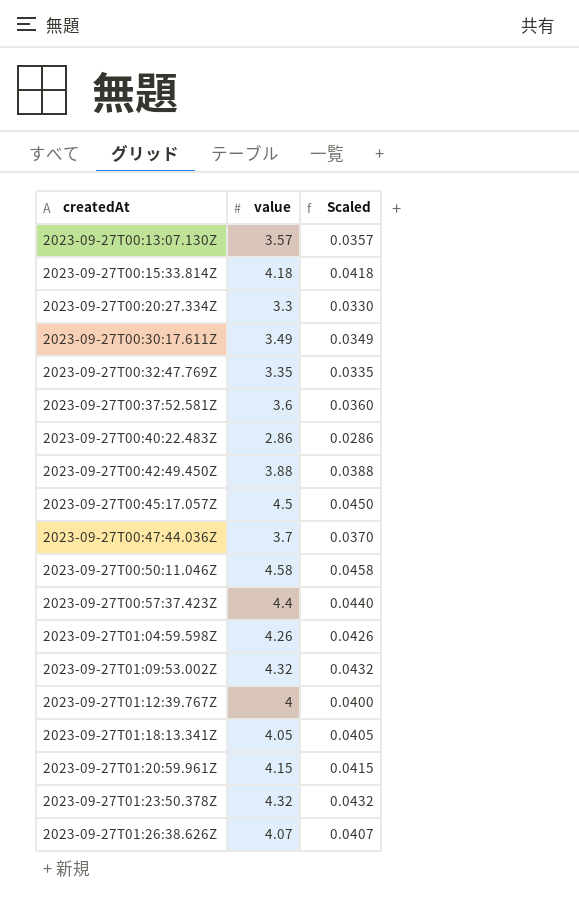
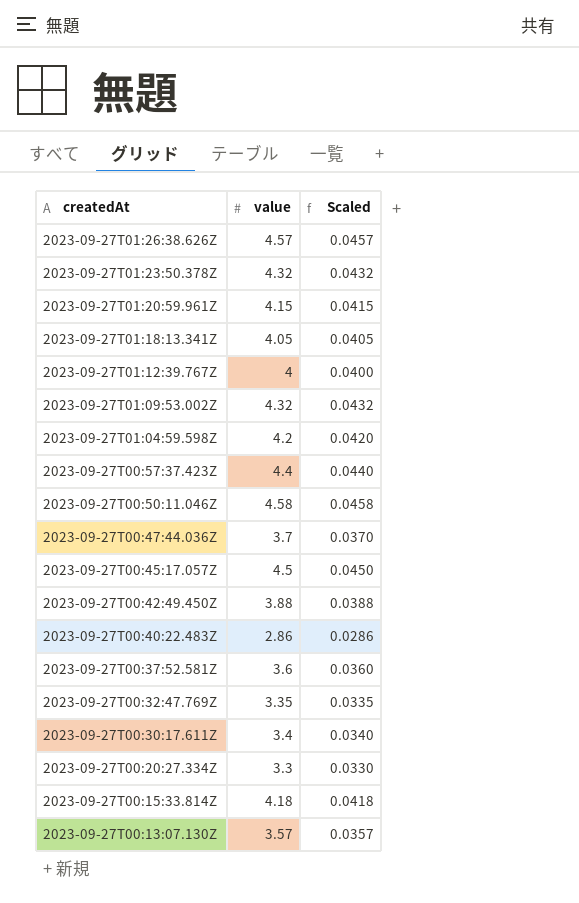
row order: createdAt ascending -> createdAt descending
2023-09-27T01:26:38.626Z | value: 4.07 -> 4.57
2023-09-27T01:26:38.626Z | Scaled: 0.0407 -> 0.0457
2023-09-27T01:04:59.598Z | value: 4.26 -> 4.2
2023-09-27T01:04:59.598Z | Scaled: 0.0426 -> 0.0420
2023-09-27T00:30:17.611Z | value: 3.49 -> 3.4
2023-09-27T00:30:17.611Z | Scaled: 0.0349 -> 0.0340

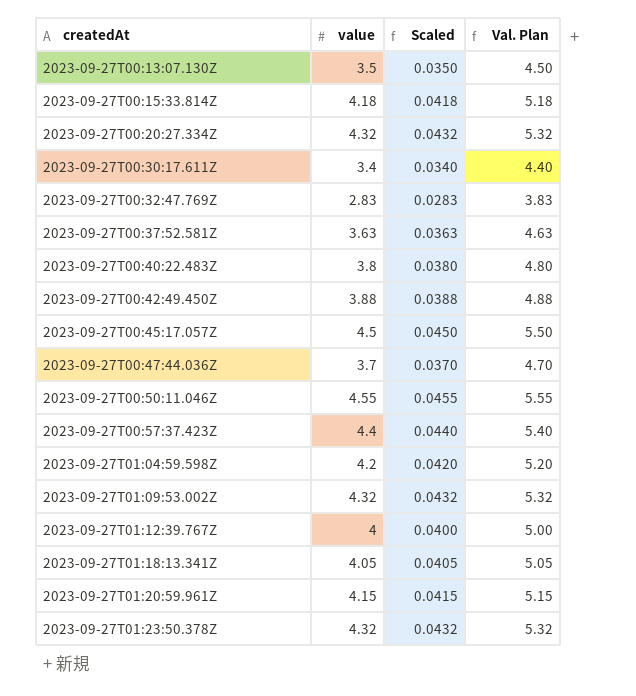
row order: createdAt descending -> createdAt ascending
column Val. Plan | formula: none -> [value] + 1
row 2023-09-27T01:26:38.626Z: 4.57 | 0.0457 -> none
2023-09-27T00:13:07.130Z | value: 3.57 -> 3.5
2023-09-27T00:13:07.130Z | Scaled: 0.0357 -> 0.0350
2023-09-27T00:20:27.334Z | value: 3.3 -> 4.32
2023-09-27T00:20:27.334Z | Scaled: 0.0330 -> 0.0432
2023-09-27T00:32:47.769Z | value: 3.35 -> 2.83
2023-09-27T00:32:47.769Z | Scaled: 0.0335 -> 0.0283
2023-09-27T00:37:52.581Z | value: 3.6 -> 3.63
2023-09-27T00:37:52.581Z | Scaled: 0.0360 -> 0.0363
2023-09-27T00:40:22.483Z | value: 2.86 -> 3.8
2023-09-27T00:40:22.483Z | Scaled: 0.0286 -> 0.0380
2023-09-27T00:50:11.046Z | value: 4.58 -> 4.55
2023-09-27T00:50:11.046Z | Scaled: 0.0458 -> 0.0455

